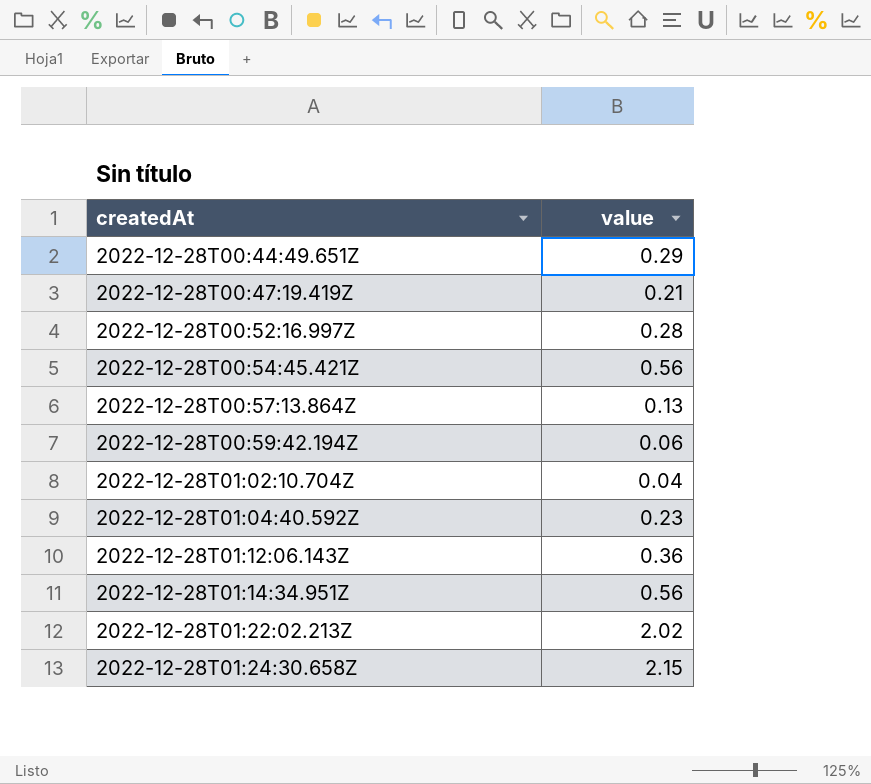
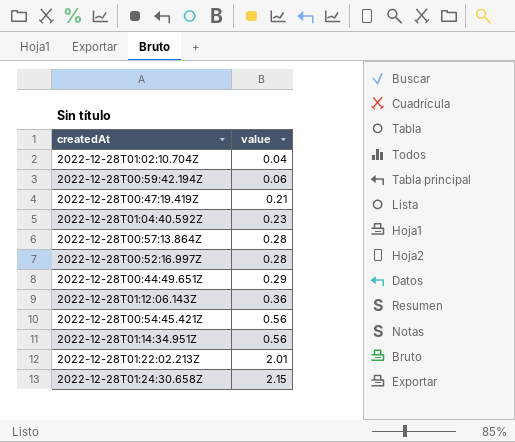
row order: createdAt ascending -> value ascending
2022-12-28T00:57:13.864Z | value: 0.13 -> 0.28
2022-12-28T01:22:02.213Z | value: 2.02 -> 2.01

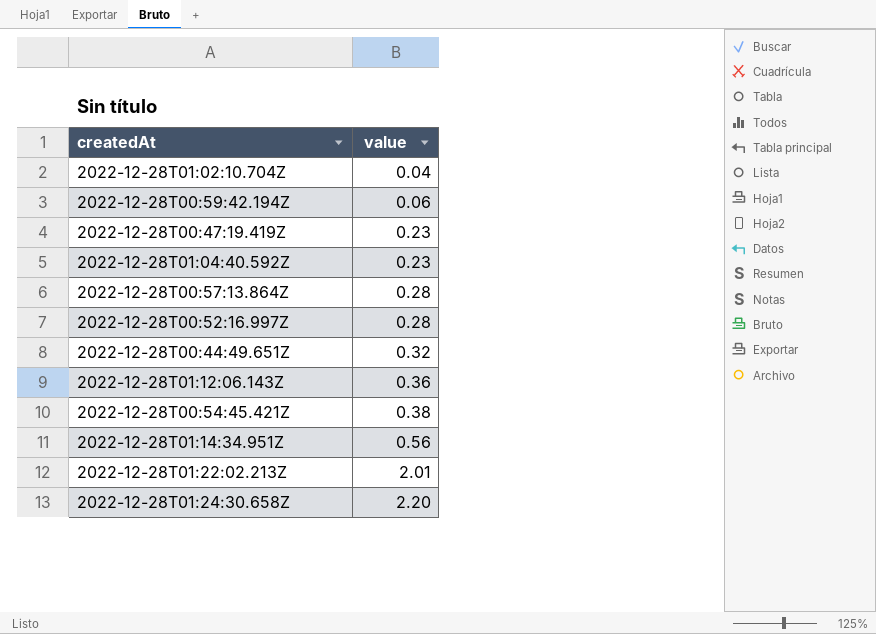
2022-12-28T00:47:19.419Z | value: 0.21 -> 0.23
2022-12-28T00:44:49.651Z | value: 0.29 -> 0.32
2022-12-28T00:54:45.421Z | value: 0.56 -> 0.38
2022-12-28T01:24:30.658Z | value: 2.15 -> 2.20

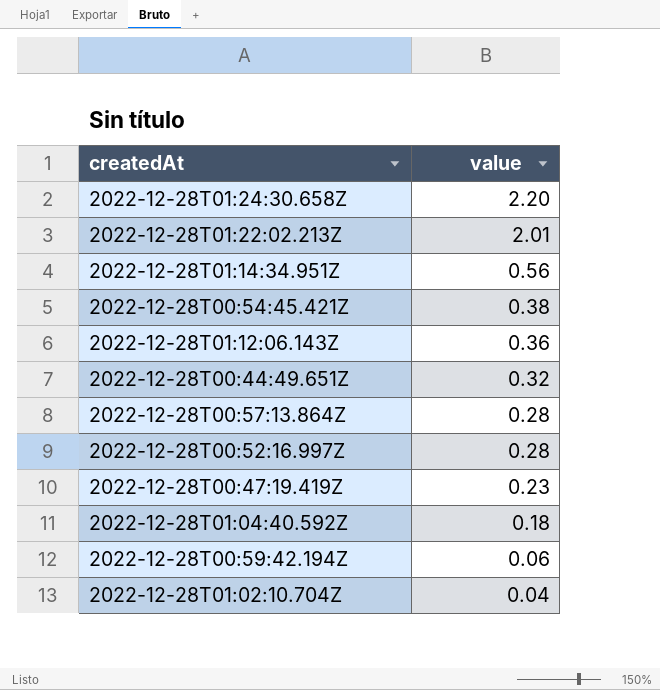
row order: value ascending -> value descending
2022-12-28T01:04:40.592Z | value: 0.23 -> 0.18

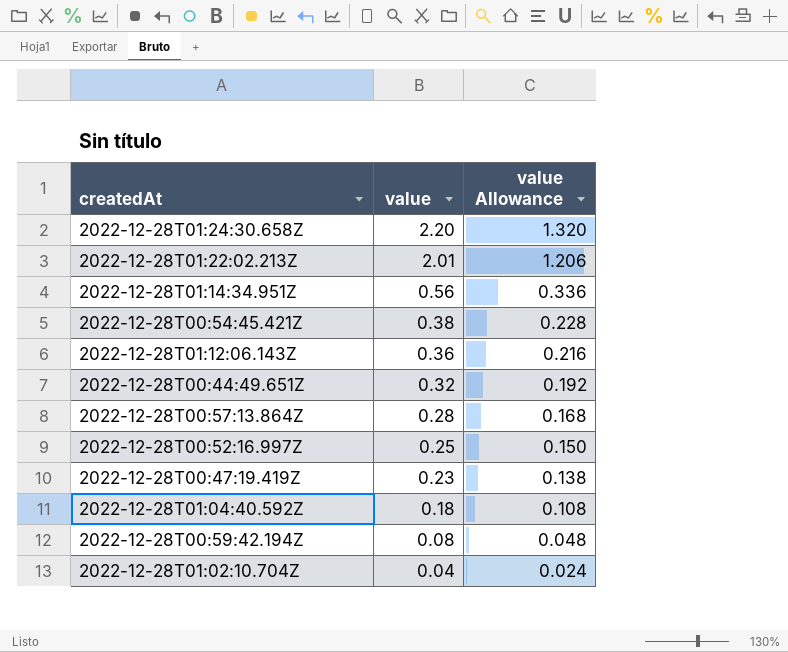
column value Allowance | formula: none -> [value] * 0.6
2022-12-28T00:52:16.997Z | value: 0.28 -> 0.25
2022-12-28T00:59:42.194Z | value: 0.06 -> 0.08

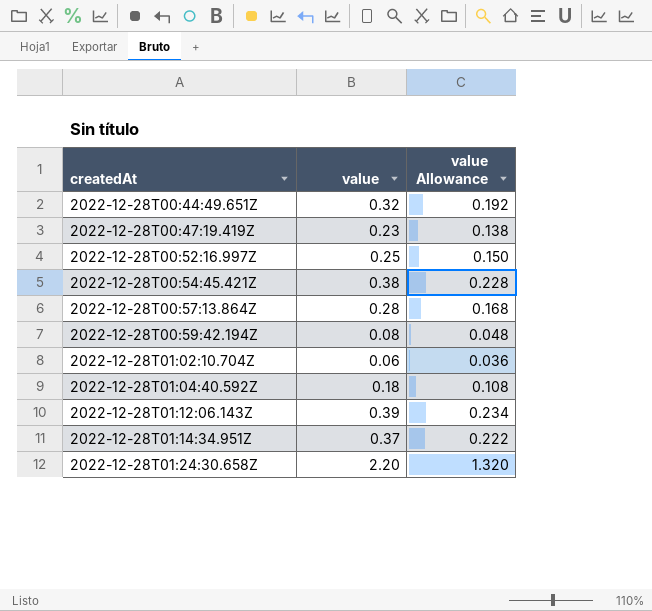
row order: value descending -> createdAt ascending
row 2022-12-28T01:22:02.213Z: 2.01 | 1.206 -> none
2022-12-28T01:02:10.704Z | value: 0.04 -> 0.06
2022-12-28T01:02:10.704Z | value Allowance: 0.024 -> 0.036
2022-12-28T01:12:06.143Z | value: 0.36 -> 0.39
2022-12-28T01:12:06.143Z | value Allowance: 0.216 -> 0.234
2022-12-28T01:14:34.951Z | value: 0.56 -> 0.37
2022-12-28T01:14:34.951Z | value Allowance: 0.336 -> 0.222

